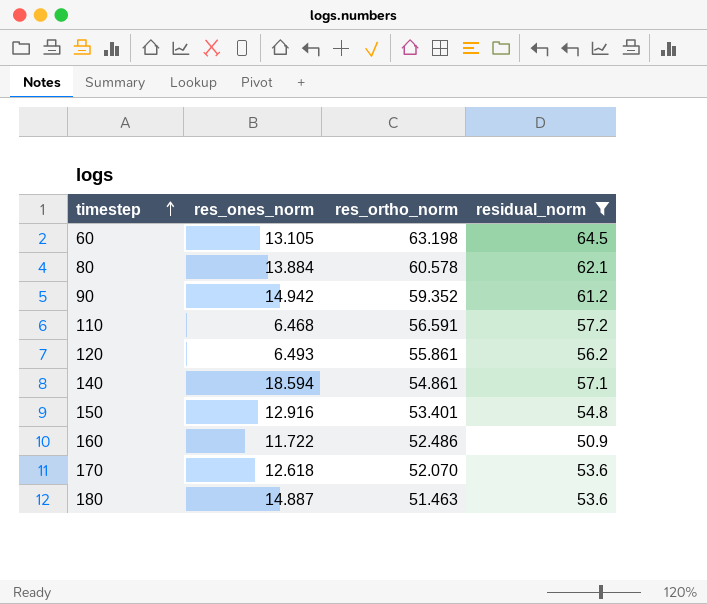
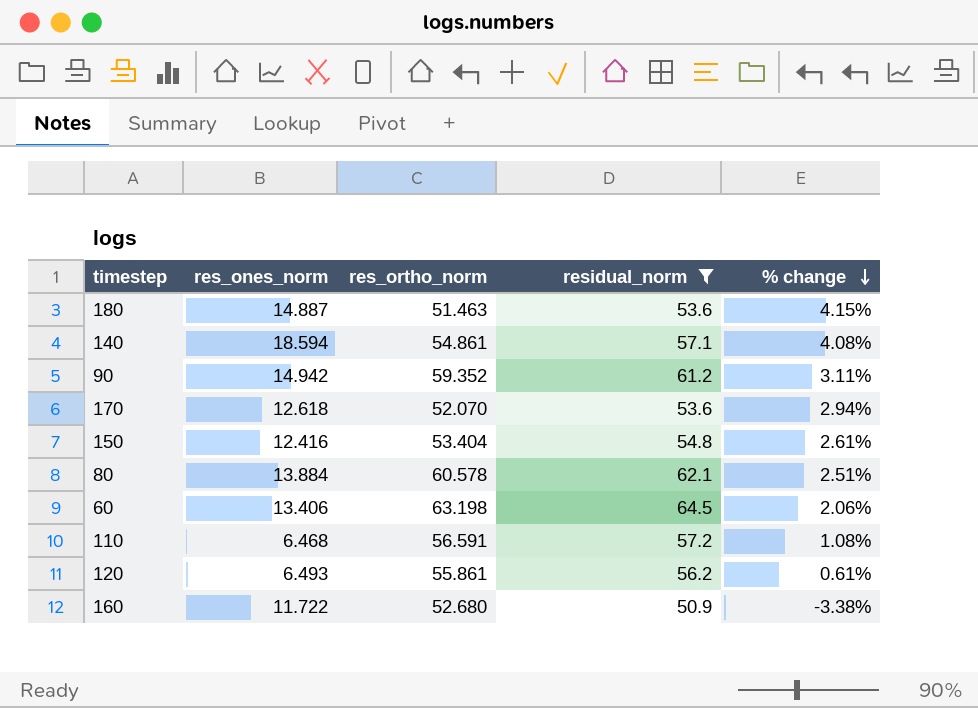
row order: timestep ascending -> % change descending
column % change | formula: none -> ([residual_norm] - [res_ortho_norm]) / [res_ortho_norm]
150 | res_ones_norm: 12.916 -> 12.416
150 | res_ortho_norm: 53.401 -> 53.404
60 | res_ones_norm: 13.105 -> 13.406
160 | res_ortho_norm: 52.486 -> 52.680

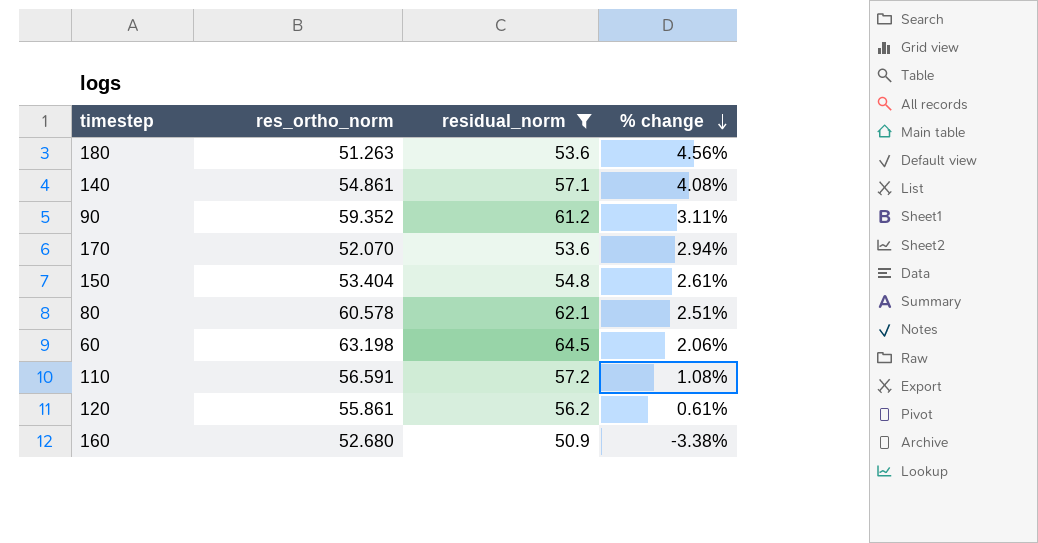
column res_ones_norm | position: 2 -> none
180 | res_ortho_norm: 51.463 -> 51.263
180 | % change: 4.15% -> 4.56%

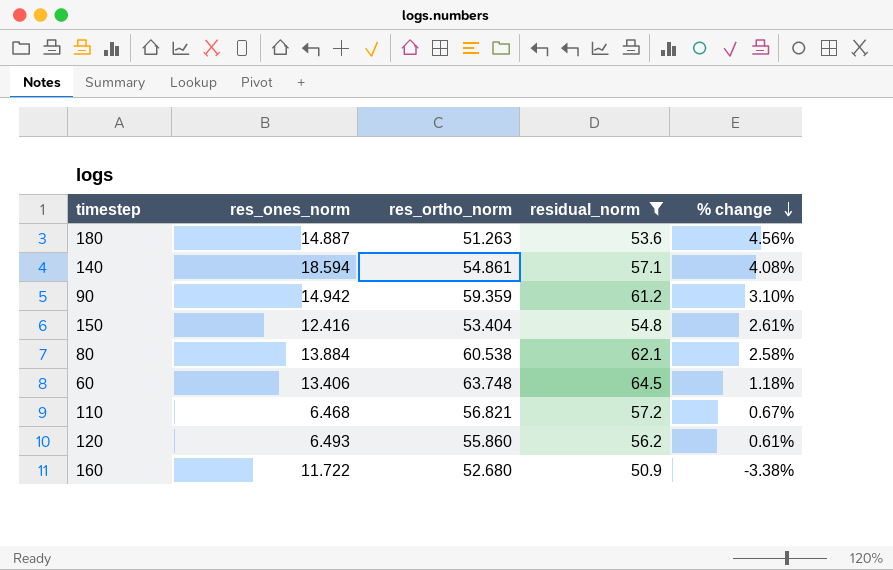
column res_ones_norm | position: none -> 2
row 170: 52.070 | 53.6 | 2.94% -> none
90 | res_ortho_norm: 59.352 -> 59.359
90 | % change: 3.11% -> 3.10%
80 | res_ortho_norm: 60.578 -> 60.538
80 | % change: 2.51% -> 2.58%
60 | res_ortho_norm: 63.198 -> 63.748
60 | % change: 2.06% -> 1.18%
110 | res_ortho_norm: 56.591 -> 56.821
110 | % change: 1.08% -> 0.67%
120 | res_ortho_norm: 55.861 -> 55.860

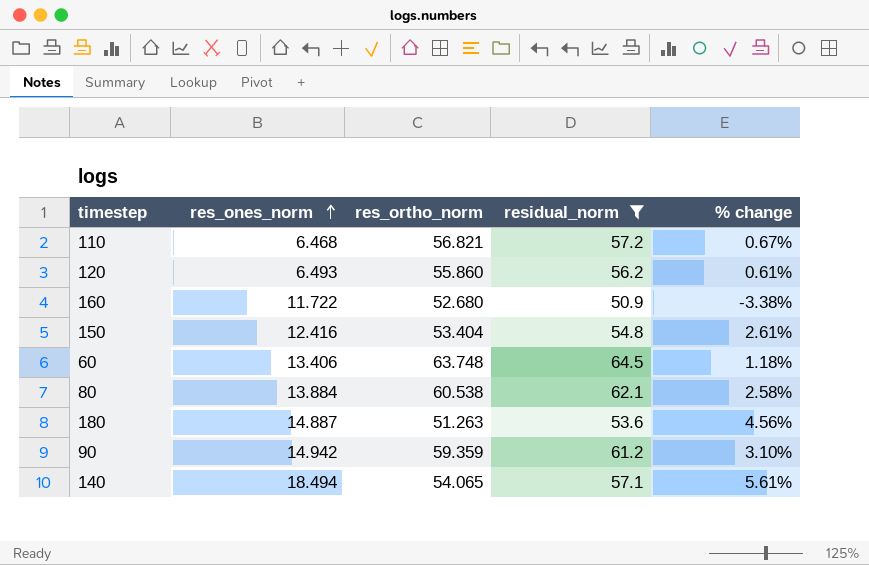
row order: % change descending -> res_ones_norm ascending
140 | res_ones_norm: 18.594 -> 18.494
140 | res_ortho_norm: 54.861 -> 54.065
140 | % change: 4.08% -> 5.61%

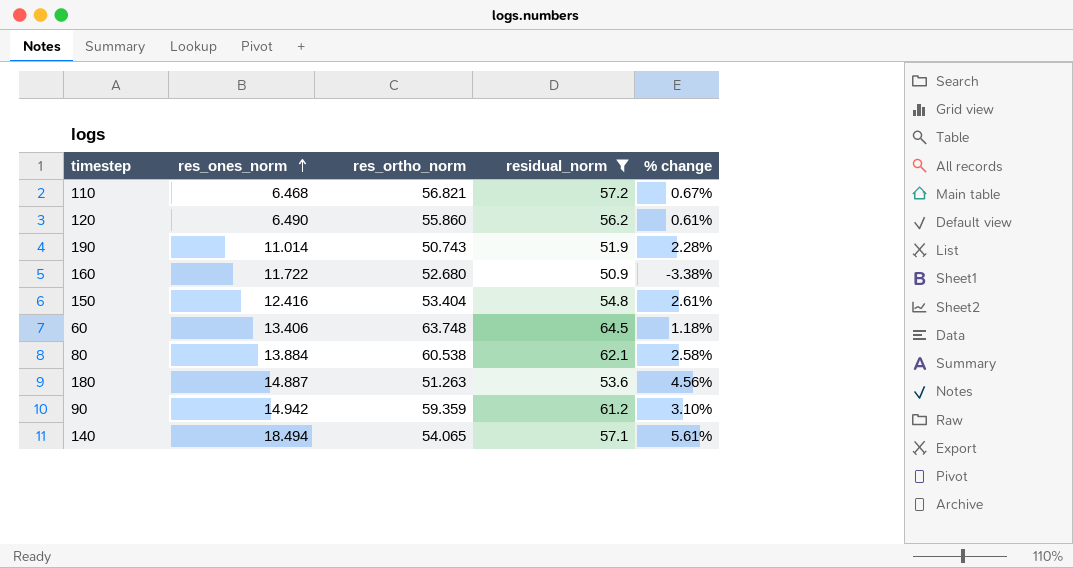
120 | res_ones_norm: 6.493 -> 6.490
row 190: none -> 11.014 | 50.743 | 51.9 | 2.28%

